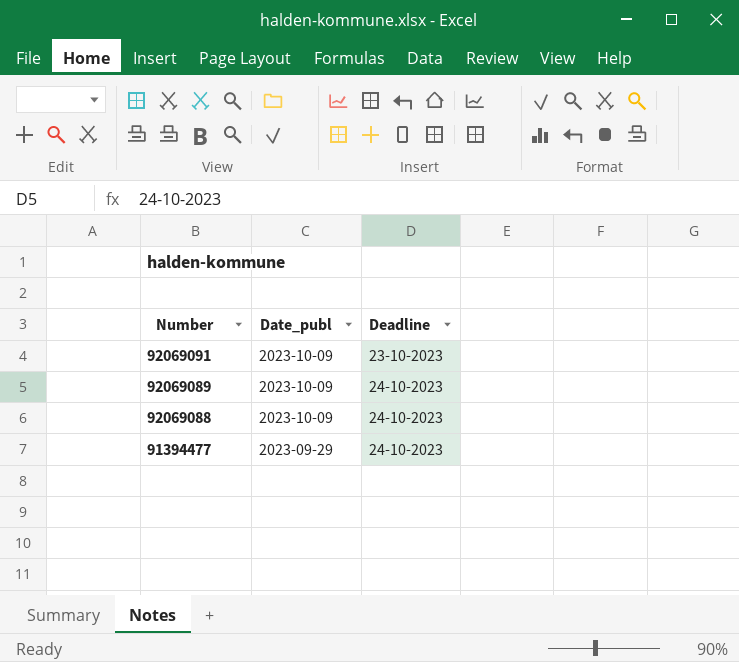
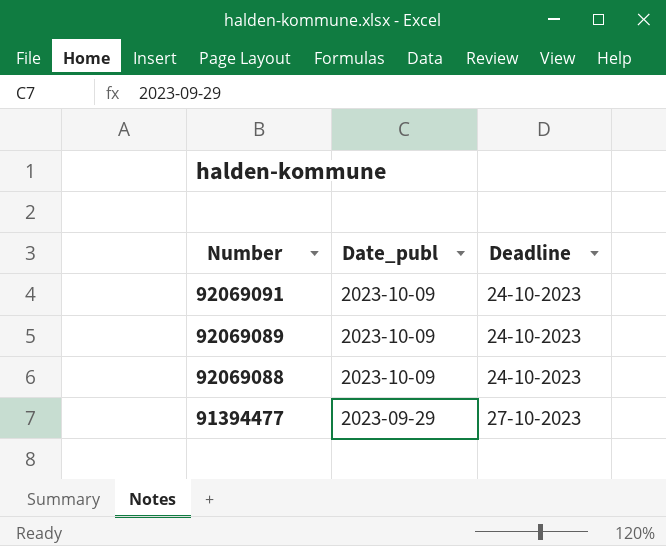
92069091 | Deadline: 23-10-2023 -> 24-10-2023
91394477 | Deadline: 24-10-2023 -> 27-10-2023

